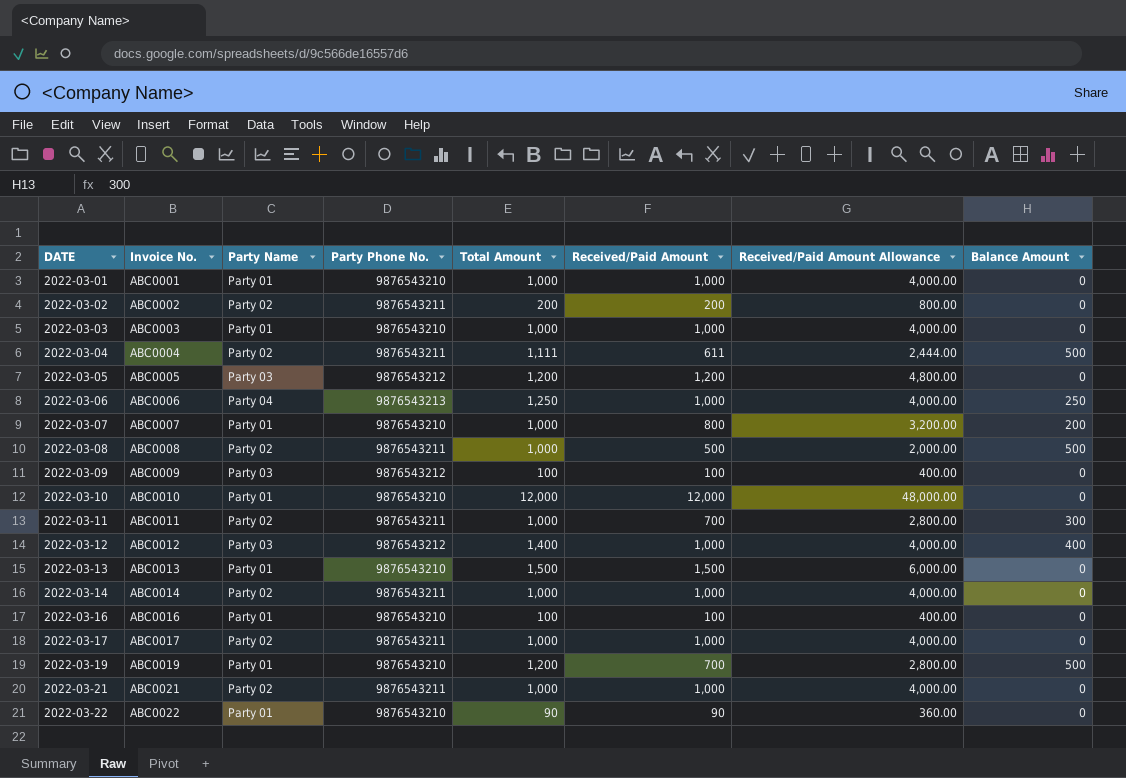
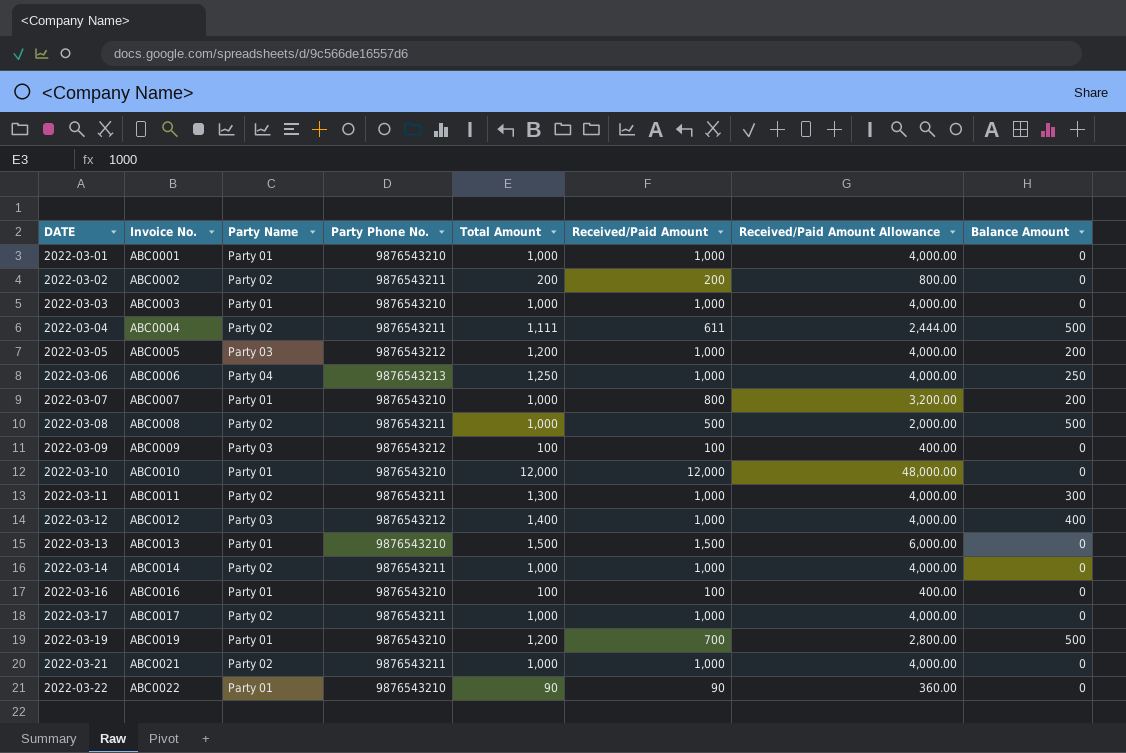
2022-03-05 | Received/Paid Amount: 1,200 -> 1,000
2022-03-05 | Received/Paid Amount Allowance: 4,800.00 -> 4,000.00
2022-03-05 | Balance Amount: 0 -> 200
2022-03-11 | Total Amount: 1,000 -> 1,300
2022-03-11 | Received/Paid Amount: 700 -> 1,000
2022-03-11 | Received/Paid Amount Allowance: 2,800.00 -> 4,000.00

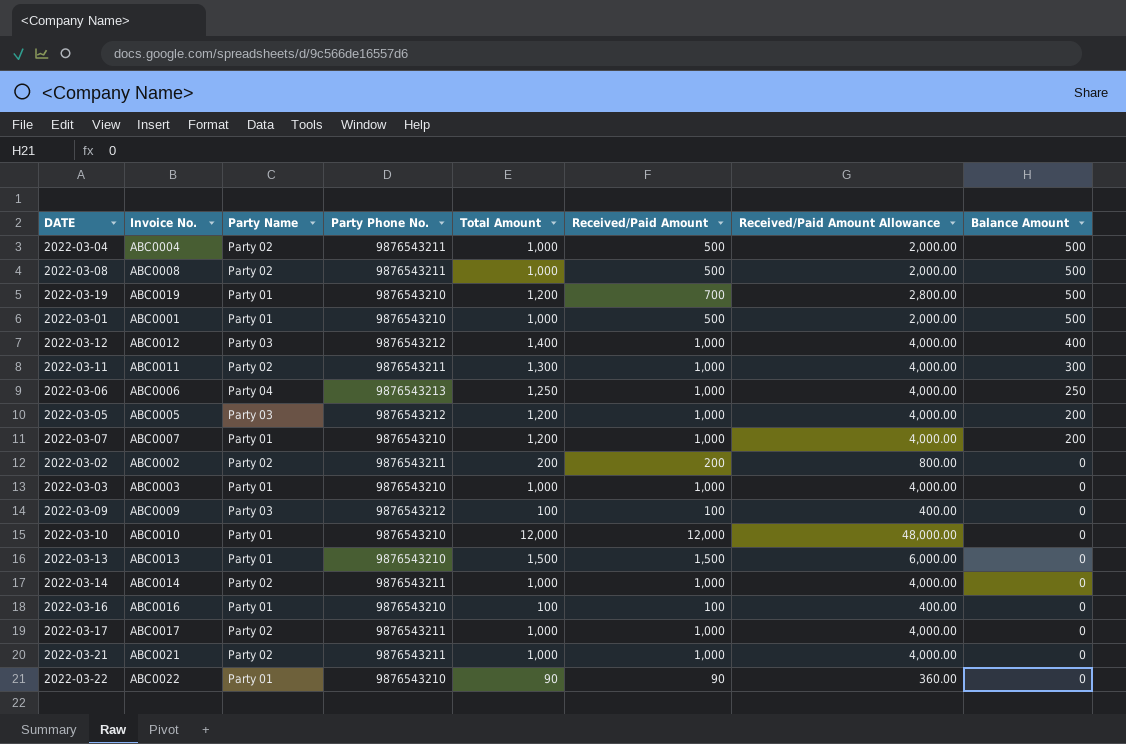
row order: DATE ascending -> Balance Amount descending
2022-03-04 | Total Amount: 1,111 -> 1,000
2022-03-04 | Received/Paid Amount: 611 -> 500
2022-03-04 | Received/Paid Amount Allowance: 2,444.00 -> 2,000.00
2022-03-01 | Received/Paid Amount: 1,000 -> 500
2022-03-01 | Received/Paid Amount Allowance: 4,000.00 -> 2,000.00
2022-03-01 | Balance Amount: 0 -> 500
2022-03-07 | Total Amount: 1,000 -> 1,200
2022-03-07 | Received/Paid Amount: 800 -> 1,000
2022-03-07 | Received/Paid Amount Allowance: 3,200.00 -> 4,000.00

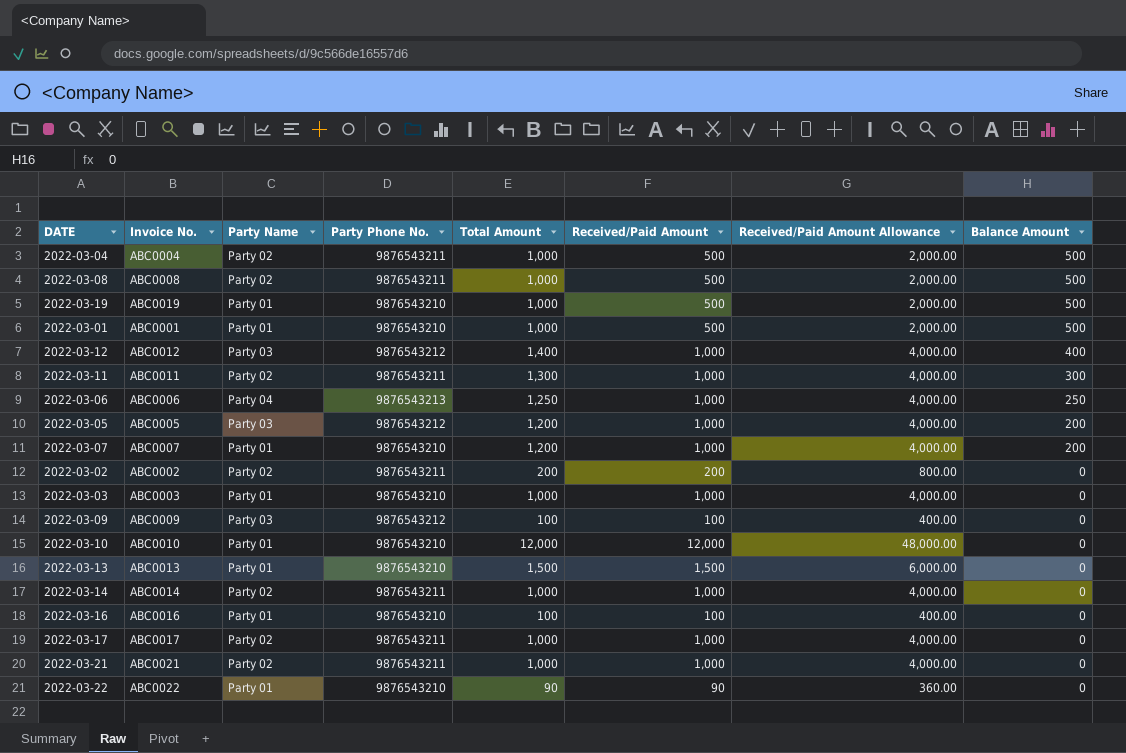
2022-03-19 | Total Amount: 1,200 -> 1,000
2022-03-19 | Received/Paid Amount: 700 -> 500
2022-03-19 | Received/Paid Amount Allowance: 2,800.00 -> 2,000.00

